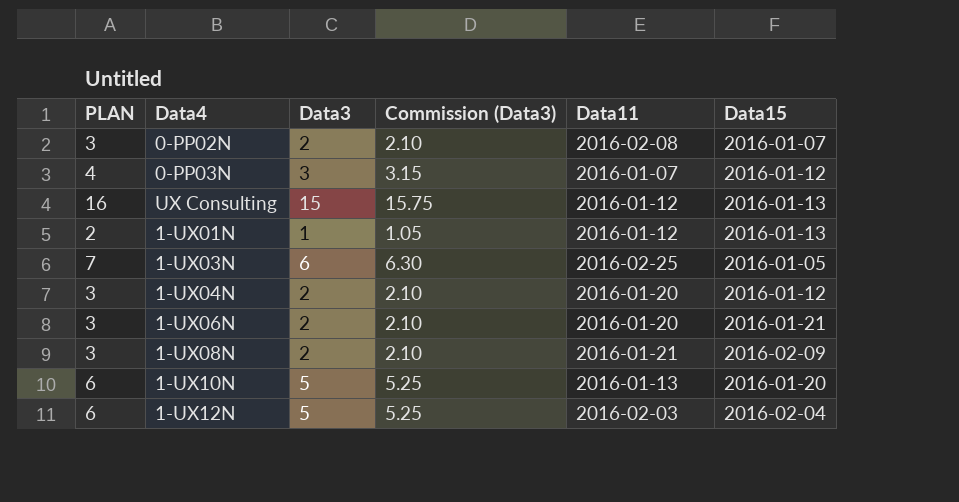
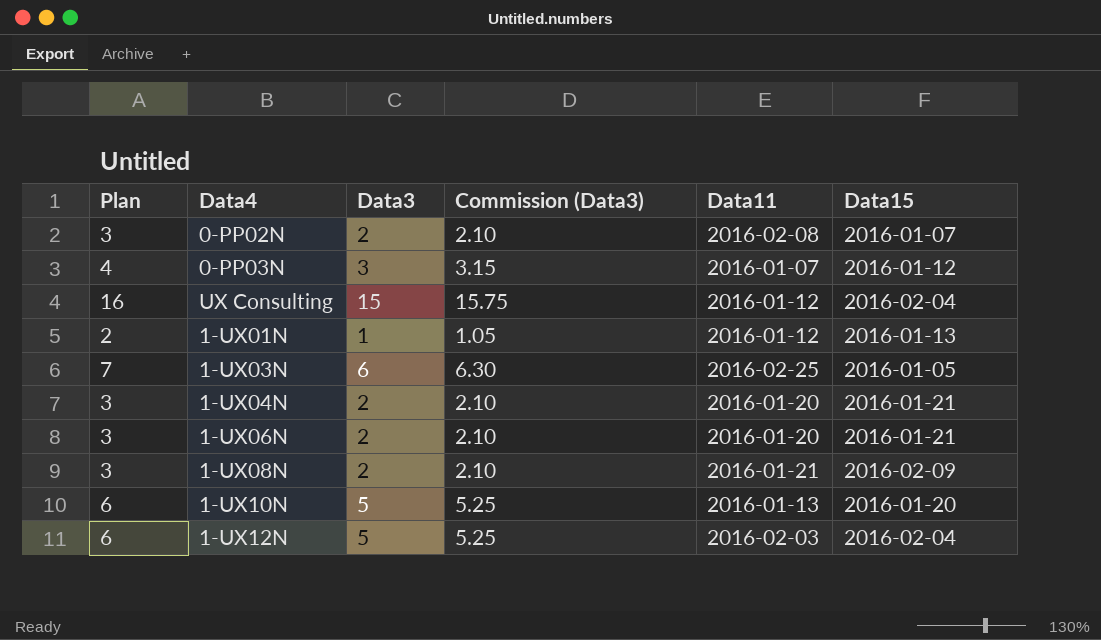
column name: PLAN -> Plan
UX Consulting | Data15: 2016-01-13 -> 2016-02-04
1-UX04N | Data15: 2016-01-12 -> 2016-01-21

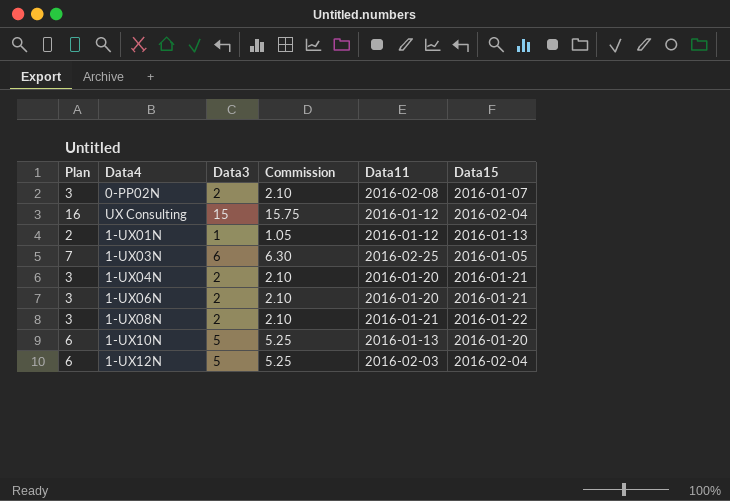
column name: Commission (Data3) -> Commission
row 0-PP03N: 4 | 3 | 3.15 | 2016-01-07 | 2016-01-12 -> none
1-UX08N | Data15: 2016-02-09 -> 2016-01-22

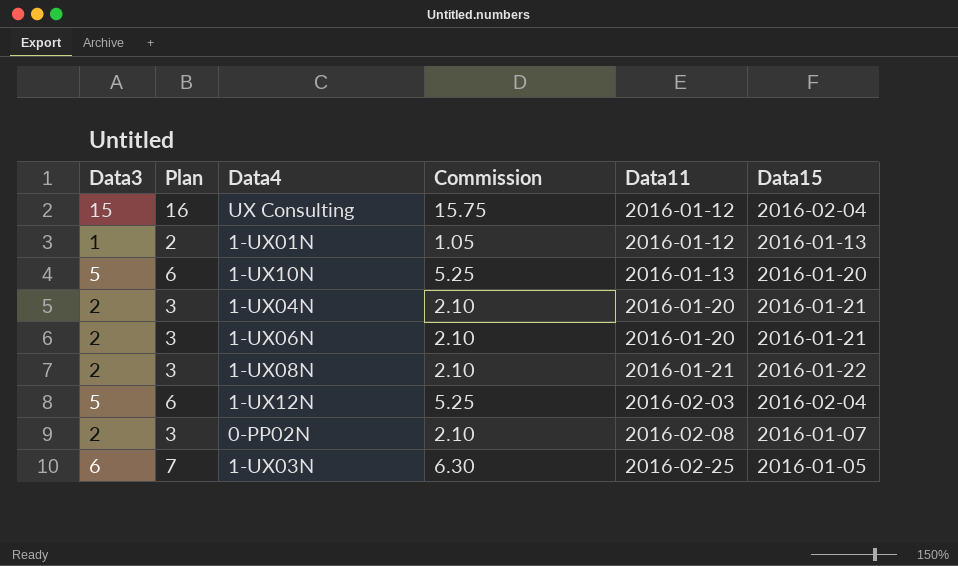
row order: none -> Data11 ascending
column Data3 | position: 3 -> 1

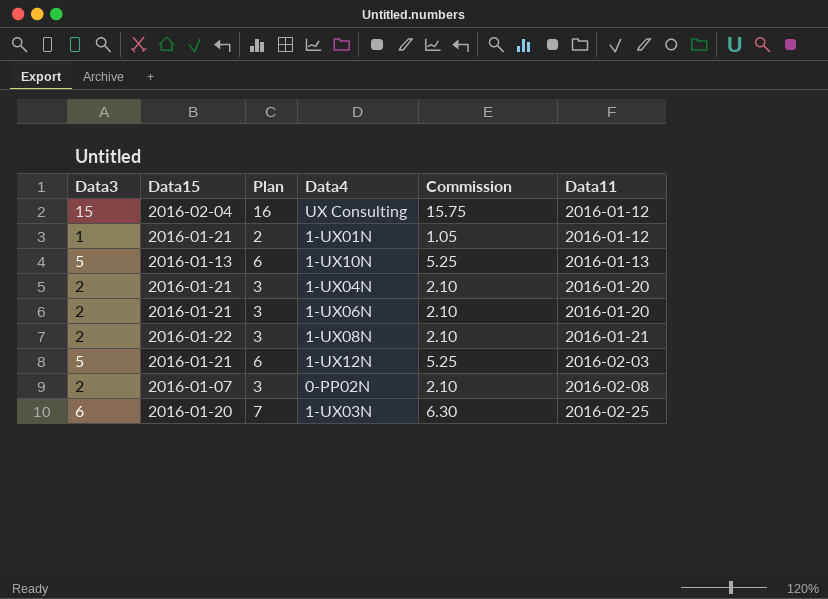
column Data15 | position: 6 -> 2
1-UX01N | Data15: 2016-01-13 -> 2016-01-21
1-UX10N | Data15: 2016-01-20 -> 2016-01-13
1-UX12N | Data15: 2016-02-04 -> 2016-01-21
1-UX03N | Data15: 2016-01-05 -> 2016-01-20

